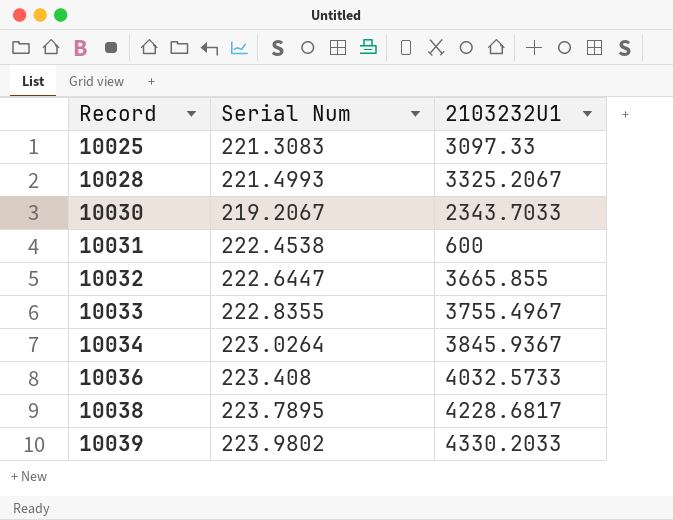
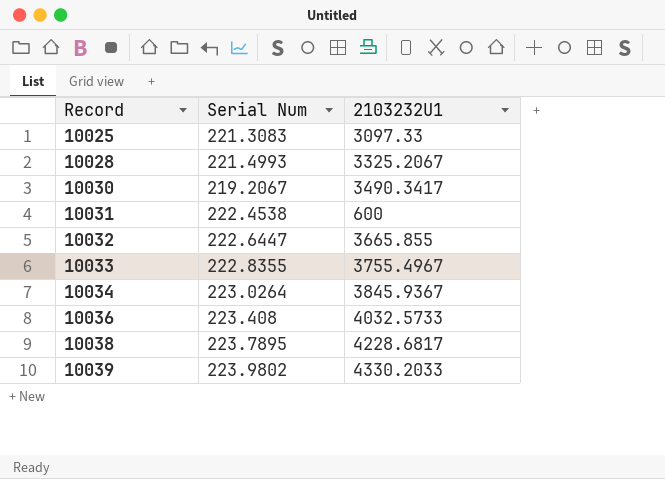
10030 | 2103232U1: 2343.7033 -> 3490.3417

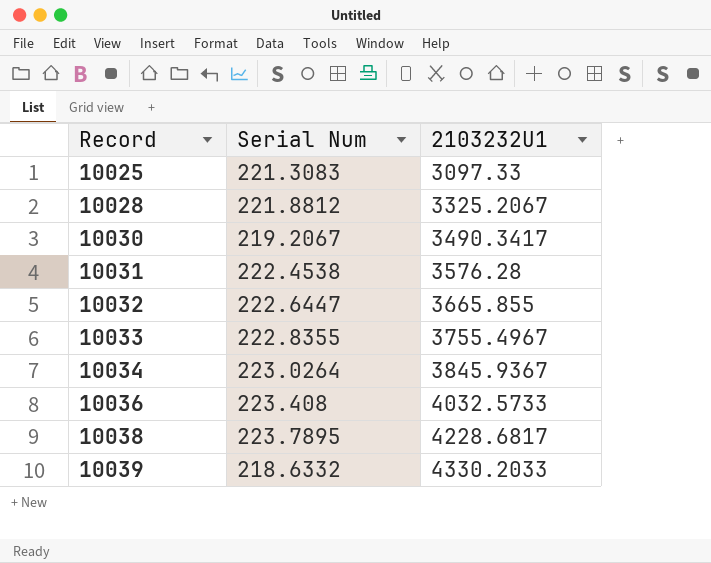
10028 | Serial Num: 221.4993 -> 221.8812
10031 | 2103232U1: 600 -> 3576.28
10039 | Serial Num: 223.9802 -> 218.6332

